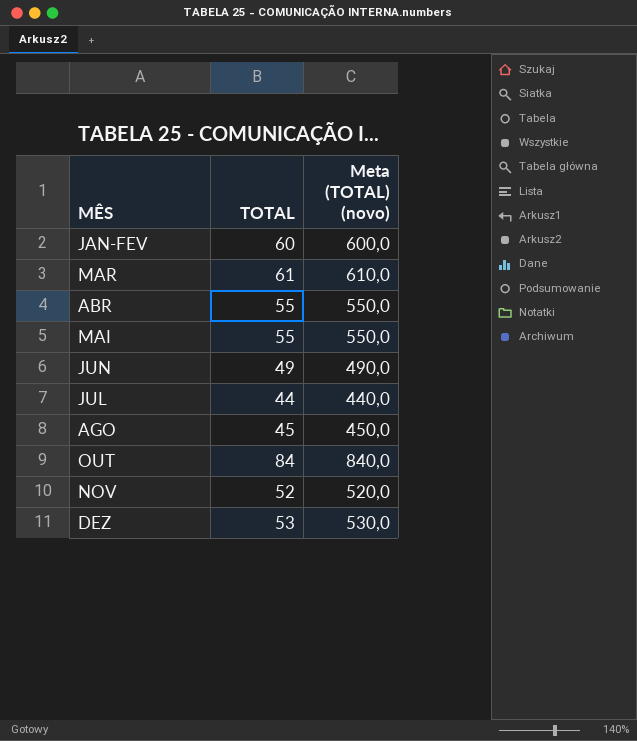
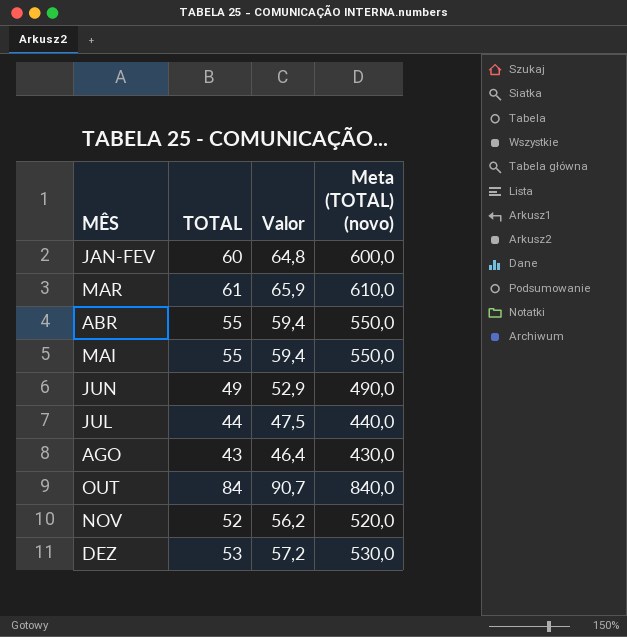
column Valor | formula: none -> [TOTAL] * 1,08
AGO | TOTAL: 45 -> 43
AGO | Meta (TOTAL) (novo): 450,0 -> 430,0

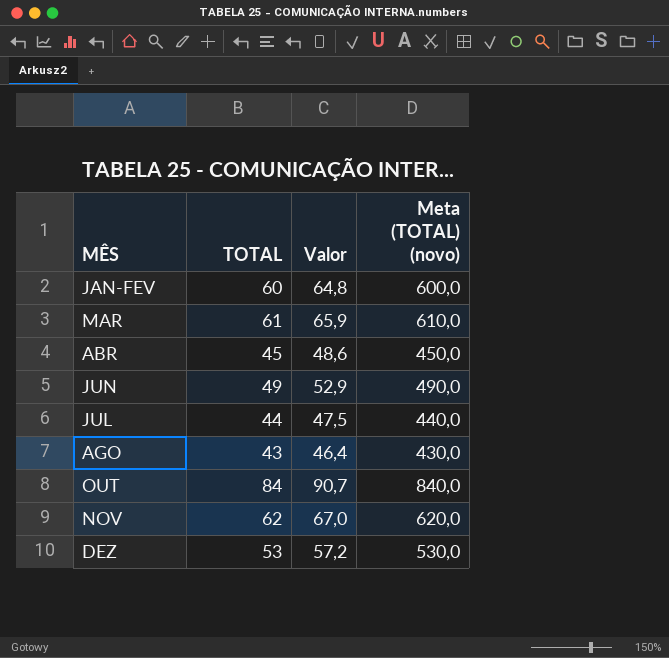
row MAI: 55 | 59,4 | 550,0 -> none
ABR | TOTAL: 55 -> 45
ABR | Valor: 59,4 -> 48,6
ABR | Meta (TOTAL) (novo): 550,0 -> 450,0
NOV | TOTAL: 52 -> 62
NOV | Valor: 56,2 -> 67,0
NOV | Meta (TOTAL) (novo): 520,0 -> 620,0

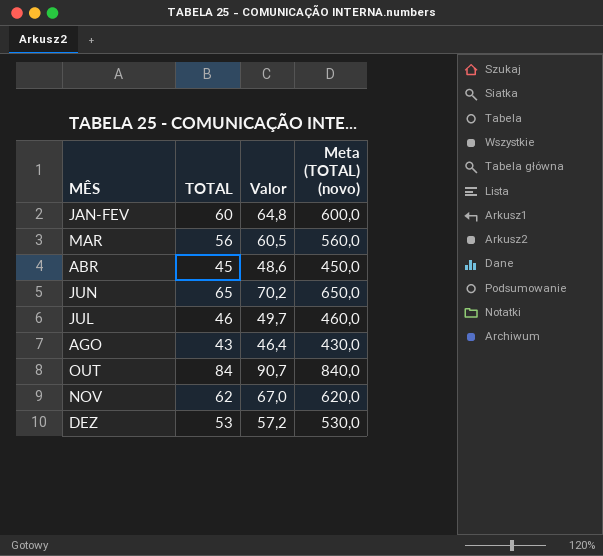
MAR | TOTAL: 61 -> 56
MAR | Valor: 65,9 -> 60,5
MAR | Meta (TOTAL) (novo): 610,0 -> 560,0
JUN | TOTAL: 49 -> 65
JUN | Valor: 52,9 -> 70,2
JUN | Meta (TOTAL) (novo): 490,0 -> 650,0
JUL | TOTAL: 44 -> 46
JUL | Valor: 47,5 -> 49,7
JUL | Meta (TOTAL) (novo): 440,0 -> 460,0

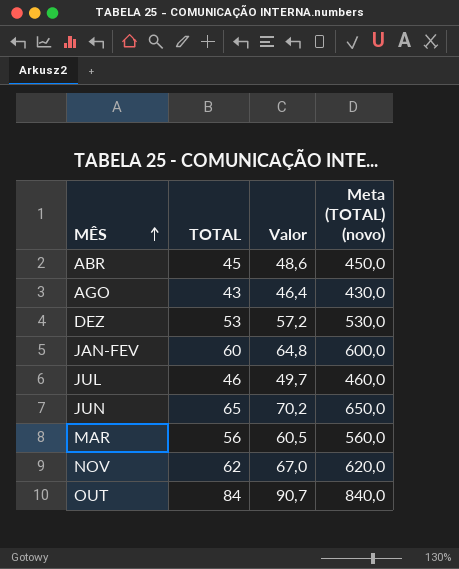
row order: none -> MÊS ascending

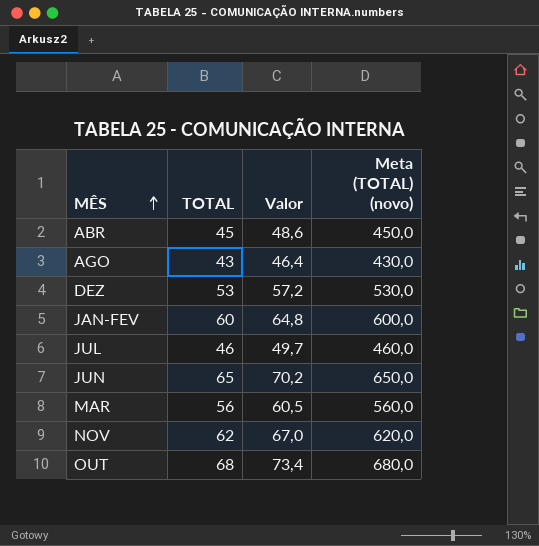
OUT | TOTAL: 84 -> 68
OUT | Valor: 90,7 -> 73,4
OUT | Meta (TOTAL) (novo): 840,0 -> 680,0

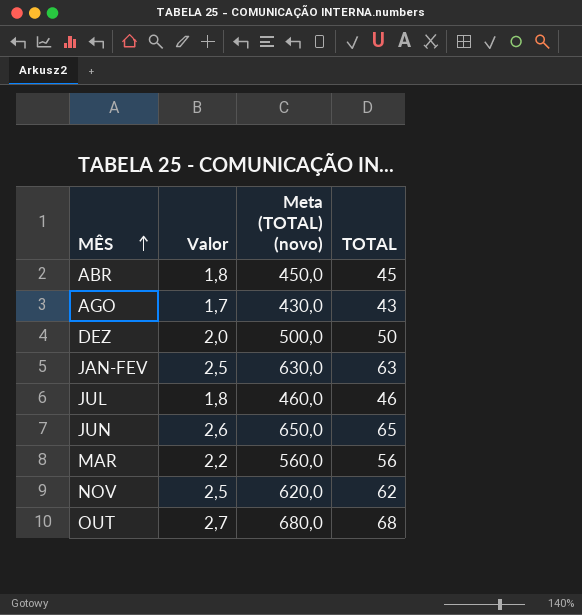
column Valor | formula: [TOTAL] * 1,08 -> [TOTAL] * 0,04
column TOTAL | position: 2 -> 4
DEZ | Meta (TOTAL) (novo): 530,0 -> 500,0
DEZ | TOTAL: 53 -> 50
JAN-FEV | Meta (TOTAL) (novo): 600,0 -> 630,0
JAN-FEV | TOTAL: 60 -> 63

